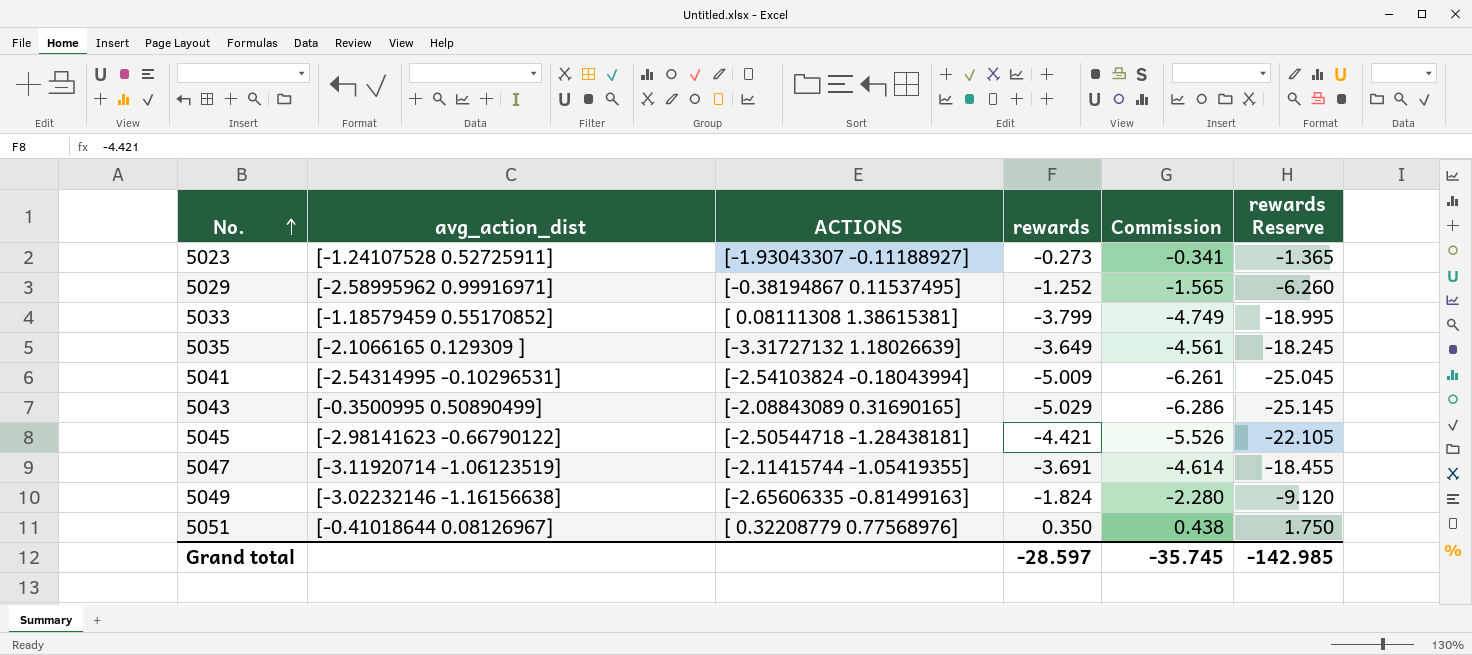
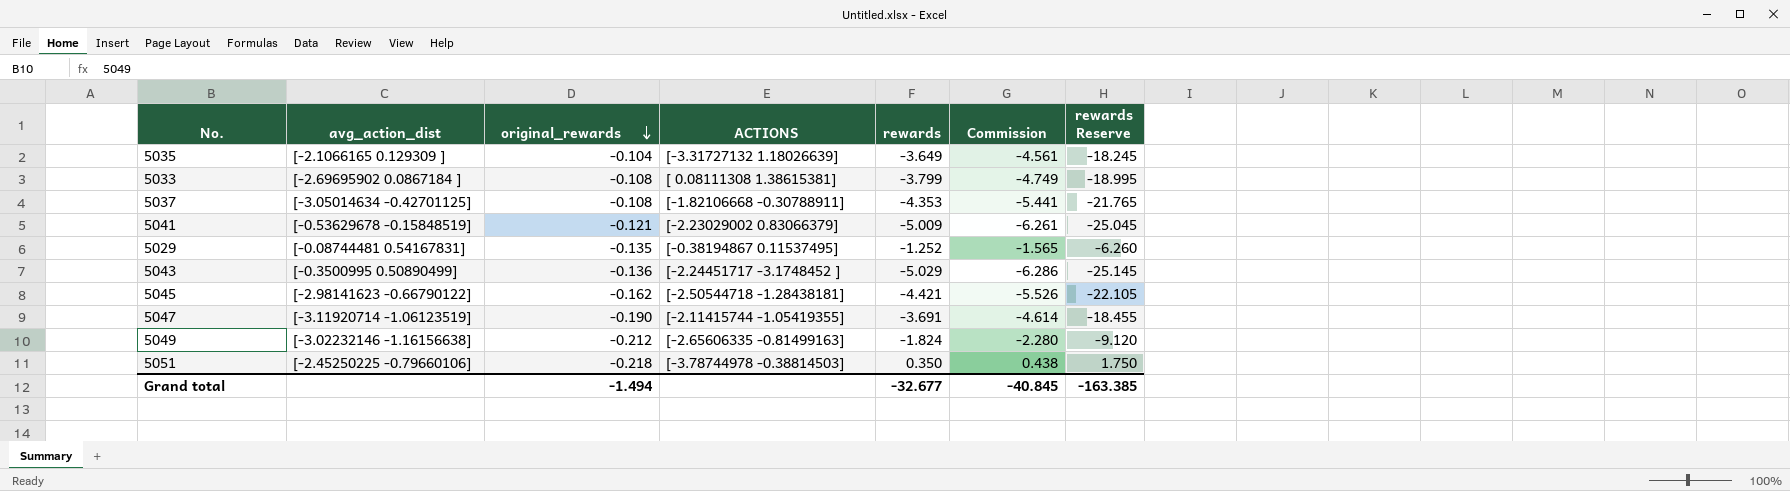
row order: No. ascending -> original_rewards descending
column original_rewards | position: none -> 3
row 5023: [-1.24107528 0.52725911] | [-1.93043307 -0.11188927] | -0.273 | -0.341 | -1.365 -> none
5033 | avg_action_dist: [-1.18579459 0.55170852] -> [-2.69695902 0.0867184 ]
row 5037: none -> [-3.05014634 -0.42701125] | -0.108 | [-1.82106668 -0.30788911] | -4.353 | -5.441 | -21.765
5041 | avg_action_dist: [-2.54314995 -0.10296531] -> [-0.53629678 -0.15848519]
5041 | ACTIONS: [-2.54103824 -0.18043994] -> [-2.23029002 0.83066379]
5029 | avg_action_dist: [-2.58995962 0.99916971] -> [-0.08744481 0.54167831]
5043 | ACTIONS: [-2.08843089 0.31690165] -> [-2.24451717 -3.1748452 ]
5051 | avg_action_dist: [-0.41018644 0.08126967] -> [-2.45250225 -0.79660106]
5051 | ACTIONS: [ 0.32208779 0.77568976] -> [-3.78744978 -0.38814503]
Grand total | rewards: -28.597 -> -32.677
Grand total | Commission: -35.745 -> -40.845
Grand total | rewards Reserve: -142.985 -> -163.385

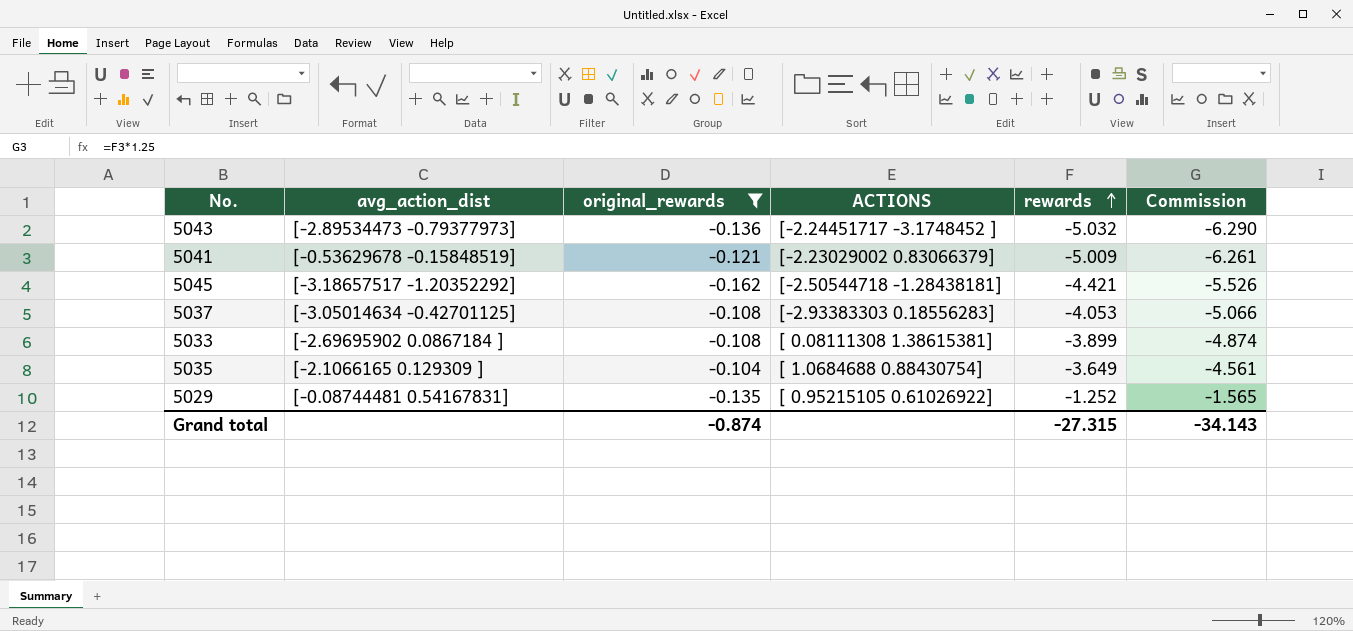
filter: none -> original_rewards >= -0.162
row order: original_rewards descending -> rewards ascending
column rewards Reserve | formula: [rewards] * 5 -> none
5043 | avg_action_dist: [-0.3500995 0.50890499] -> [-2.89534473 -0.79377973]
5043 | rewards: -5.029 -> -5.032
5043 | Commission: -6.286 -> -6.290
5045 | avg_action_dist: [-2.98141623 -0.66790122] -> [-3.18657517 -1.20352292]
5037 | ACTIONS: [-1.82106668 -0.30788911] -> [-2.93383303 0.18556283]
5037 | rewards: -4.353 -> -4.053
5037 | Commission: -5.441 -> -5.066
5033 | rewards: -3.799 -> -3.899
5033 | Commission: -4.749 -> -4.874
5035 | ACTIONS: [-3.31727132 1.18026639] -> [ 1.0684688 0.88430754]
5029 | ACTIONS: [-0.38194867 0.11537495] -> [ 0.95215105 0.61026922]
Grand total | original_rewards: -1.494 -> -0.874
Grand total | rewards: -32.677 -> -27.315
Grand total | Commission: -40.845 -> -34.143

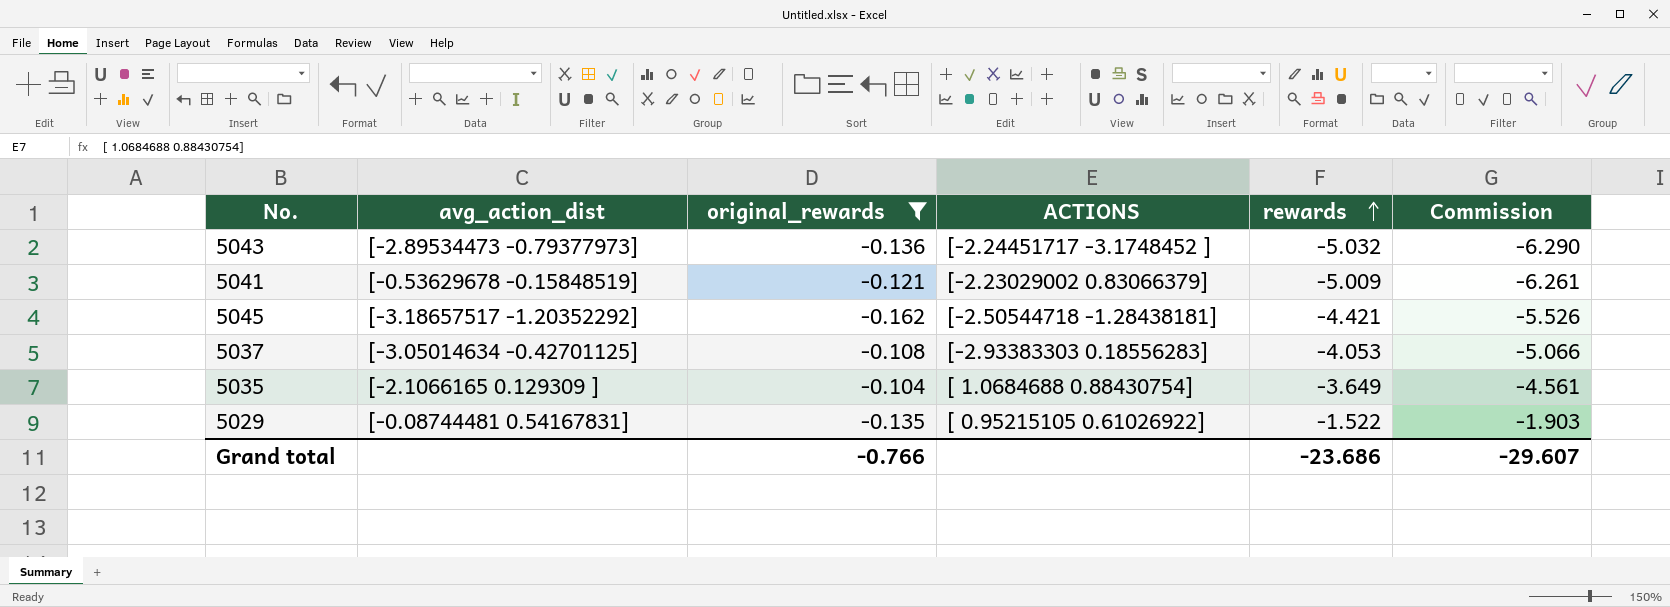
row 5033: [-2.69695902 0.0867184 ] | -0.108 | [ 0.08111308 1.38615381] | -3.899 | -4.874 -> none
5029 | rewards: -1.252 -> -1.522
5029 | Commission: -1.565 -> -1.903
Grand total | original_rewards: -0.874 -> -0.766
Grand total | rewards: -27.315 -> -23.686
Grand total | Commission: -34.143 -> -29.607

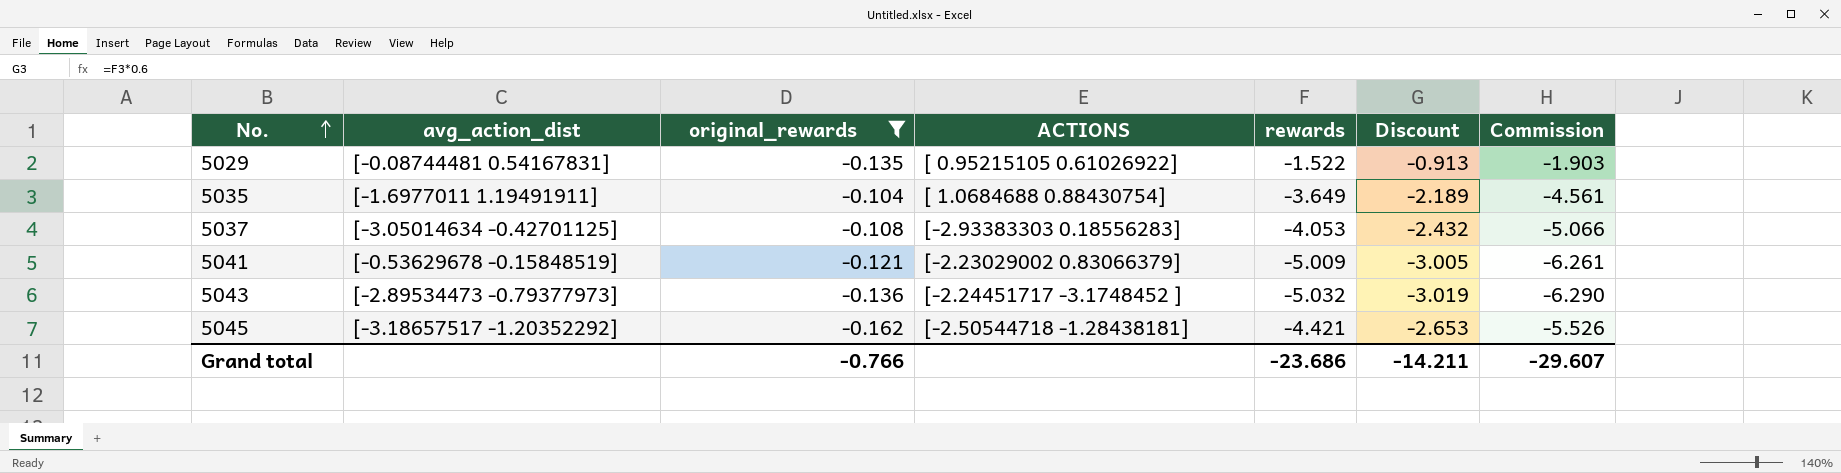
row order: rewards ascending -> No. ascending
column Discount | formula: none -> [rewards] * 0.6
5035 | avg_action_dist: [-2.1066165 0.129309 ] -> [-1.6977011 1.19491911]

